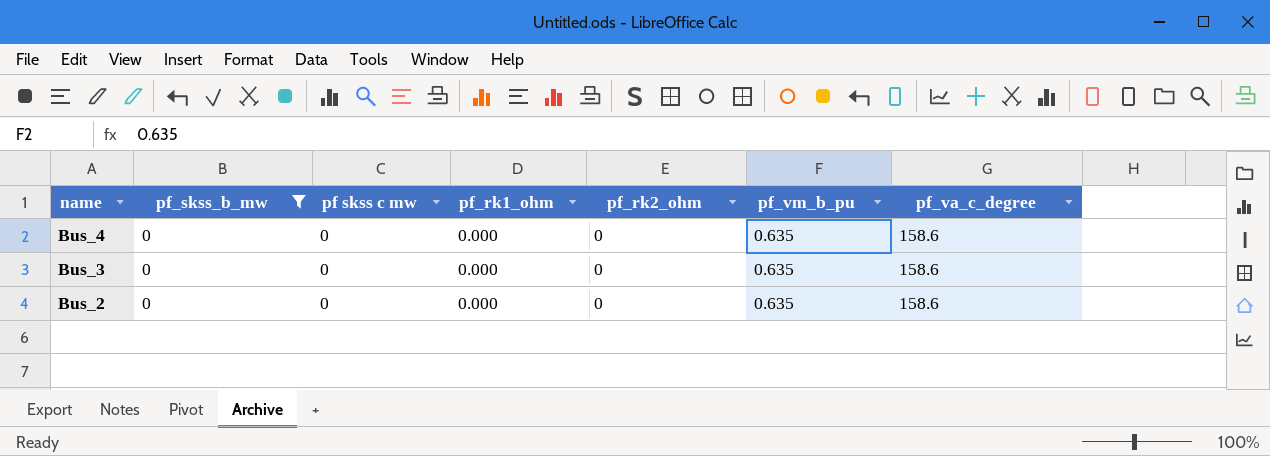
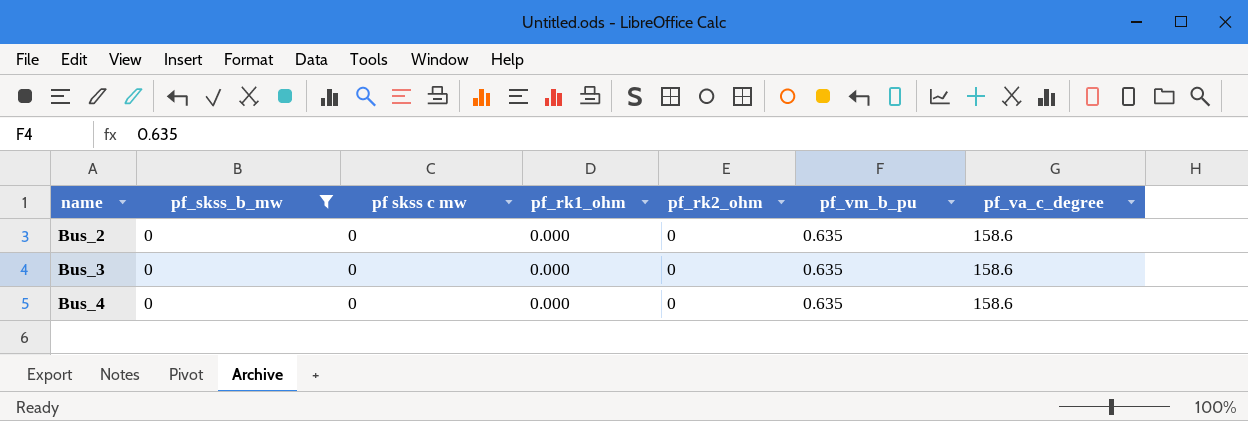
row order: name descending -> name ascending

